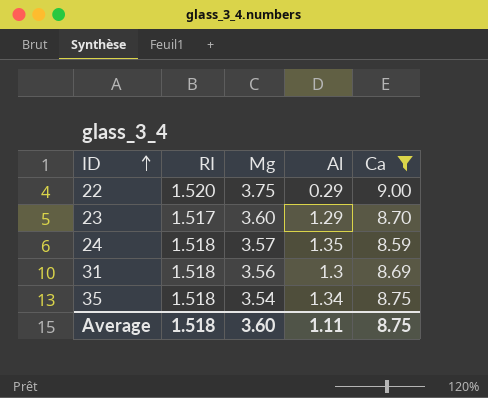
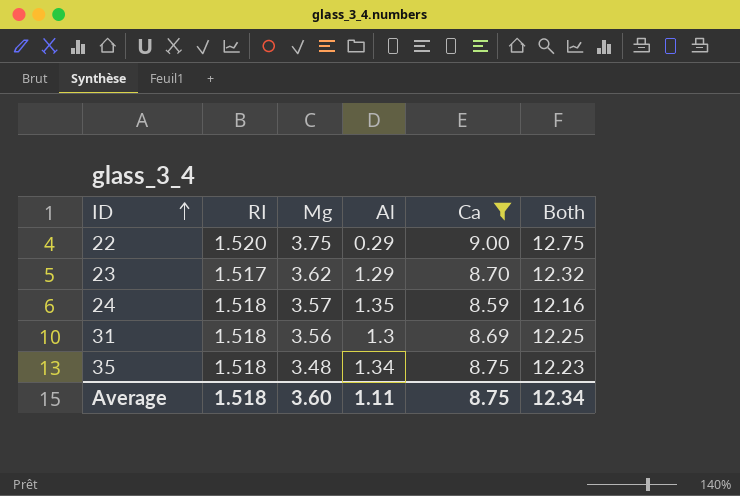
column Both | formula: none -> [Mg] + [Ca]
23 | Mg: 3.60 -> 3.62
35 | Mg: 3.54 -> 3.48

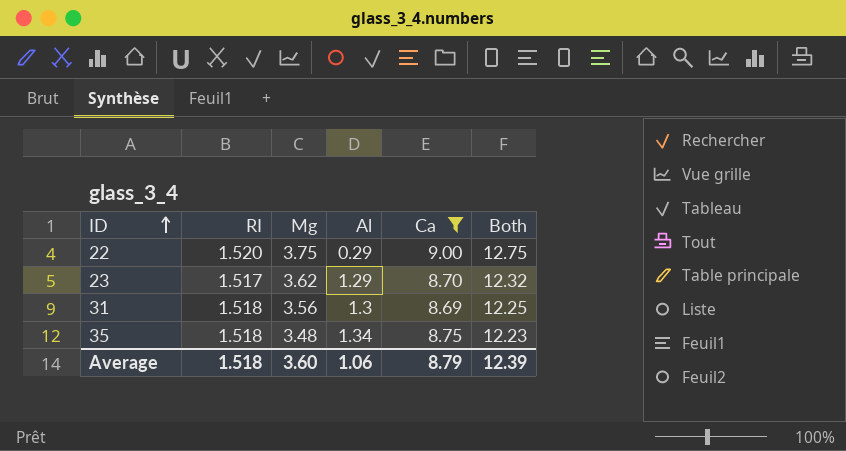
row 24: 1.518 | 3.57 | 1.35 | 8.59 | 12.16 -> none
Average | Al: 1.11 -> 1.06
Average | Ca: 8.75 -> 8.79
Average | Both: 12.34 -> 12.39

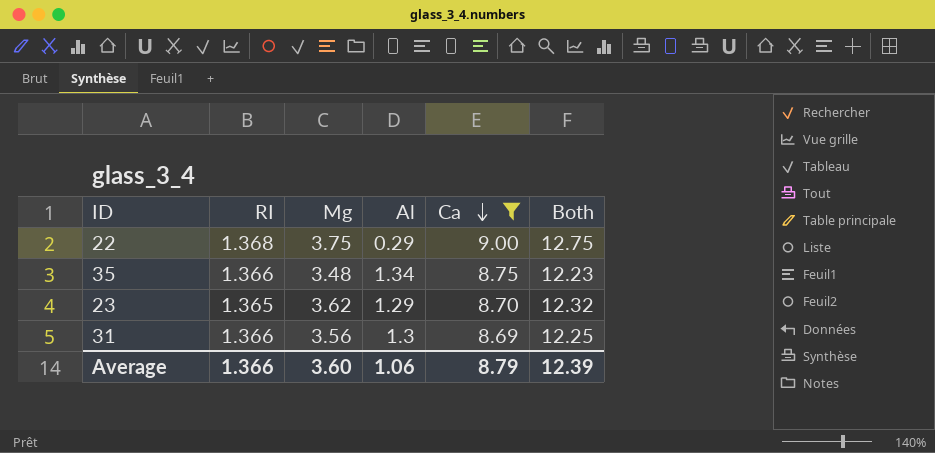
row order: ID ascending -> Ca descending
22 | RI: 1.520 -> 1.368
35 | RI: 1.518 -> 1.366
23 | RI: 1.517 -> 1.365
31 | RI: 1.518 -> 1.366
Average | RI: 1.518 -> 1.366

